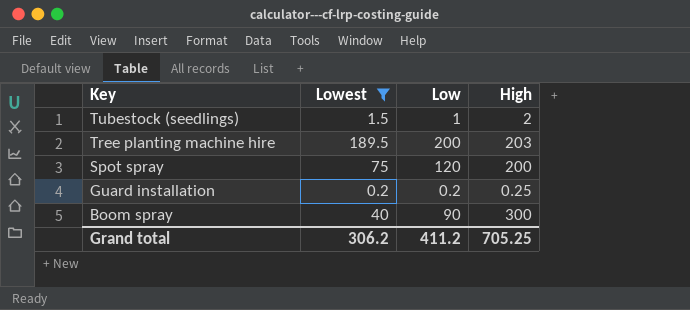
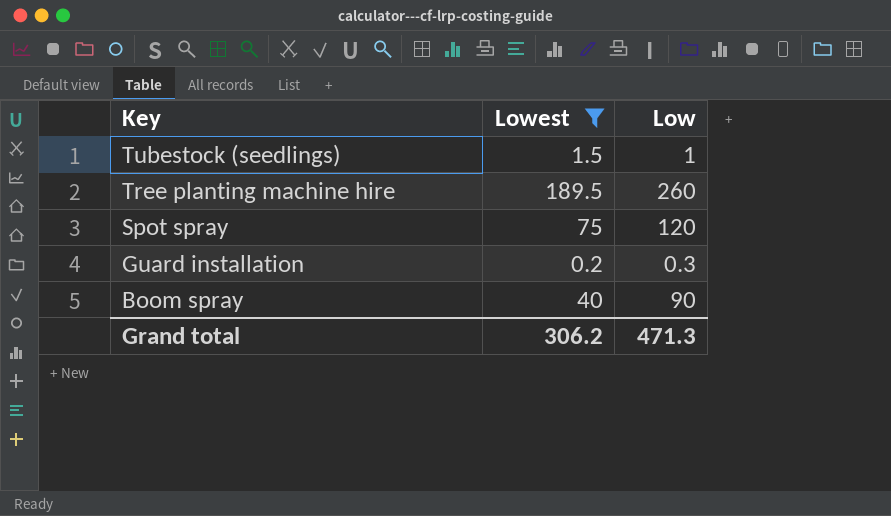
column High | position: 4 -> none
Tree planting machine hire | Low: 200 -> 260
Guard installation | Low: 0.2 -> 0.3
Grand total | Low: 411.2 -> 471.3

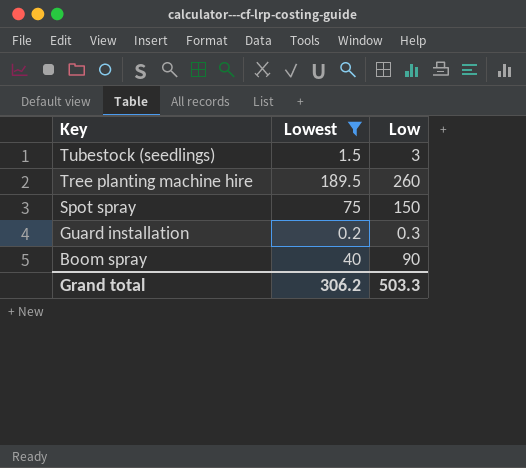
Tubestock (seedlings) | Low: 1 -> 3
Spot spray | Low: 120 -> 150
Grand total | Low: 471.3 -> 503.3

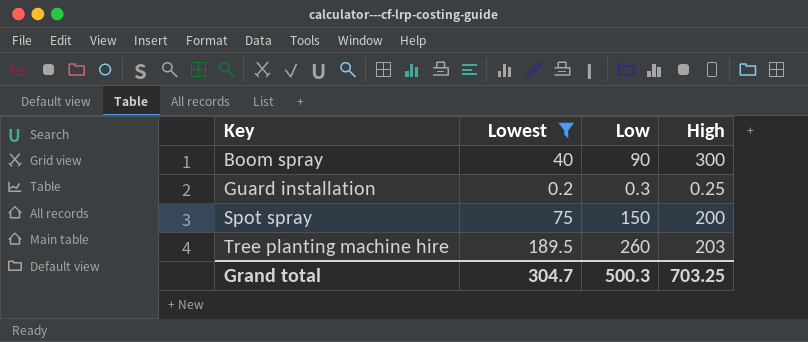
row order: Key descending -> Key ascending
column High | position: none -> 4
row Tubestock (seedlings): 1.5 | 3 -> none
Grand total | Lowest: 306.2 -> 304.7
Grand total | Low: 503.3 -> 500.3

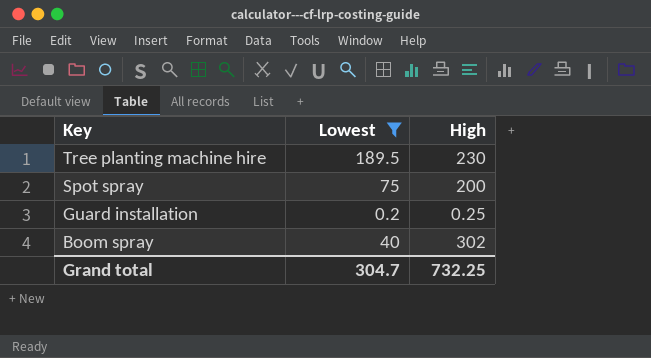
row order: Key ascending -> Key descending
column Low | position: 3 -> none
Tree planting machine hire | High: 203 -> 230
Boom spray | High: 300 -> 302
Grand total | High: 703.25 -> 732.25

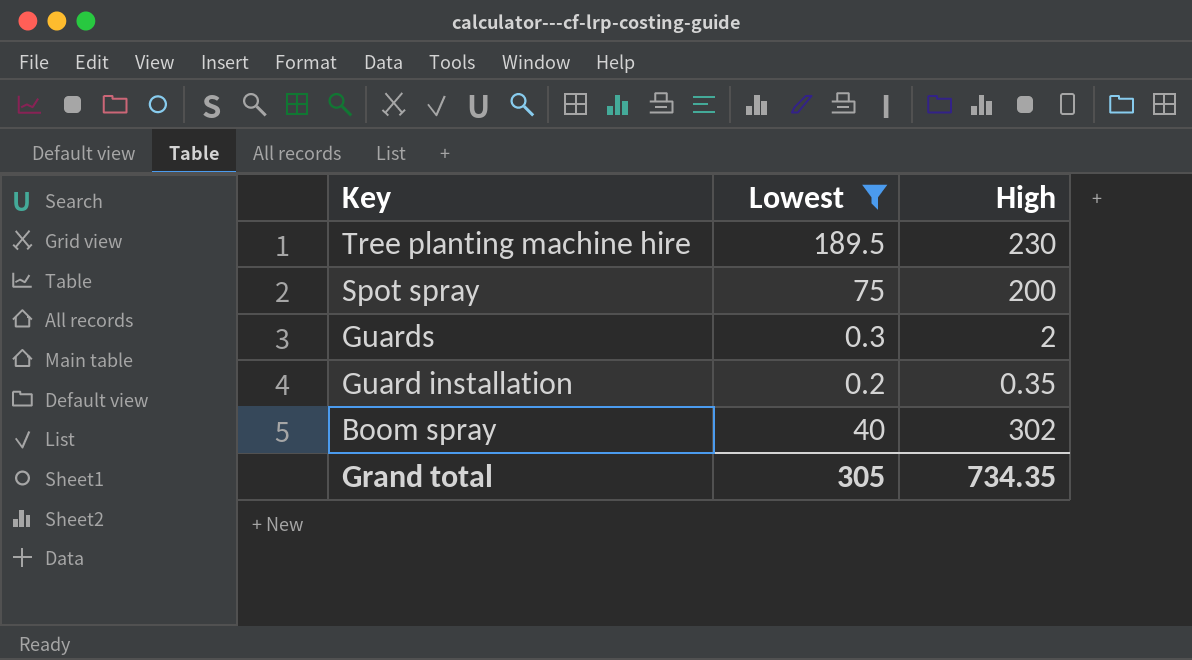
row Guards: none -> 0.3 | 2
Guard installation | High: 0.25 -> 0.35
Grand total | Lowest: 304.7 -> 305
Grand total | High: 732.25 -> 734.35

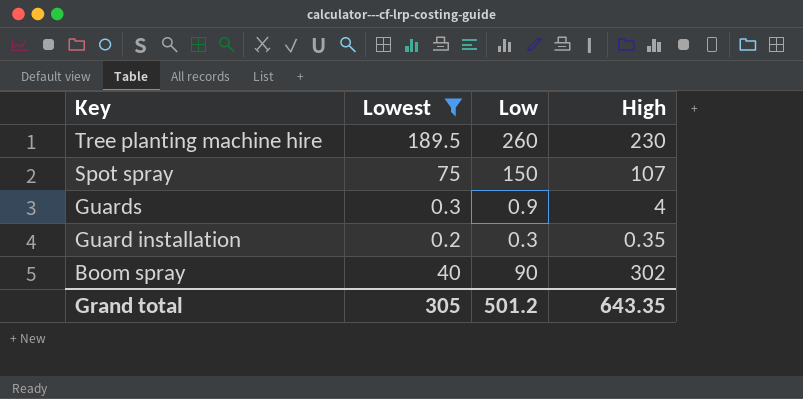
column Low | position: none -> 3
Spot spray | High: 200 -> 107
Guards | High: 2 -> 4
Grand total | High: 734.35 -> 643.35

